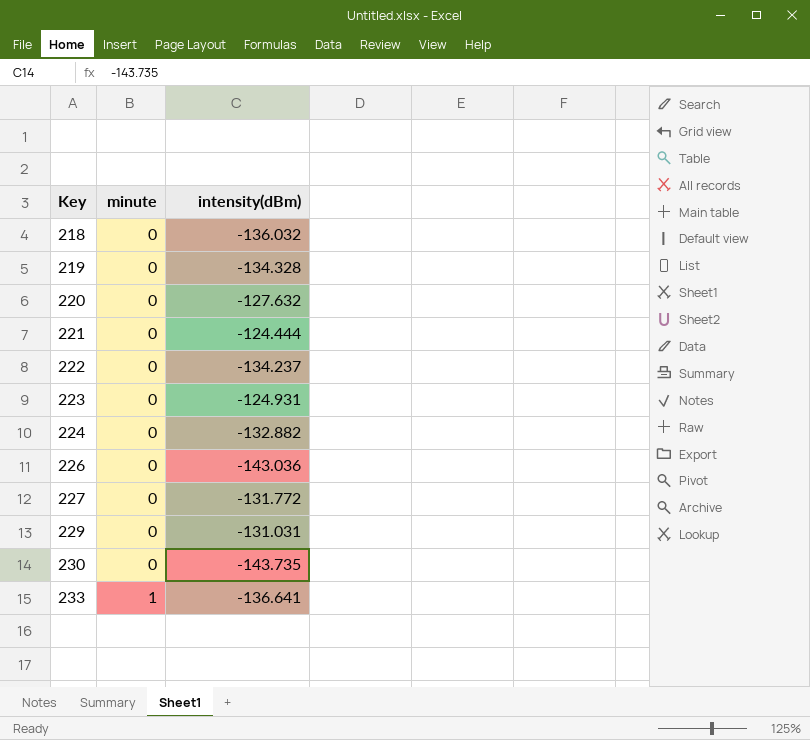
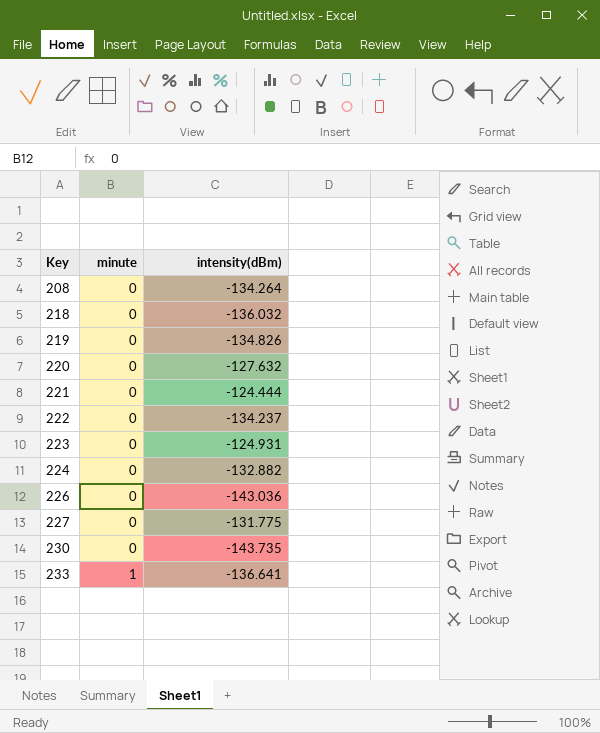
row 229: 0 | -131.031 -> none
row 208: none -> 0 | -134.264
219 | intensity(dBm): -134.328 -> -134.826
227 | intensity(dBm): -131.772 -> -131.775

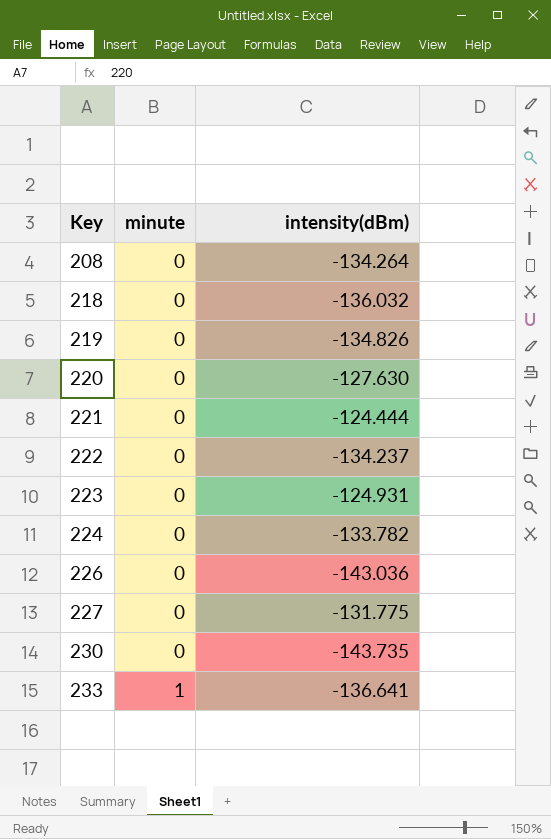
220 | intensity(dBm): -127.632 -> -127.630
224 | intensity(dBm): -132.882 -> -133.782

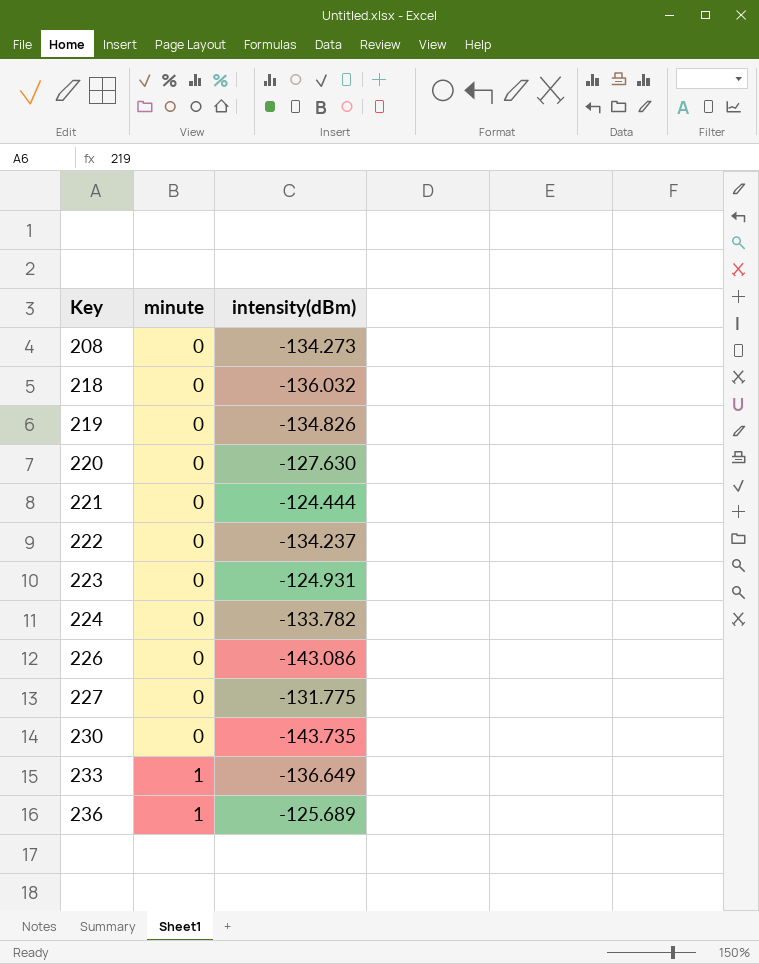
208 | intensity(dBm): -134.264 -> -134.273
226 | intensity(dBm): -143.036 -> -143.086
233 | intensity(dBm): -136.641 -> -136.649
row 236: none -> 1 | -125.689

